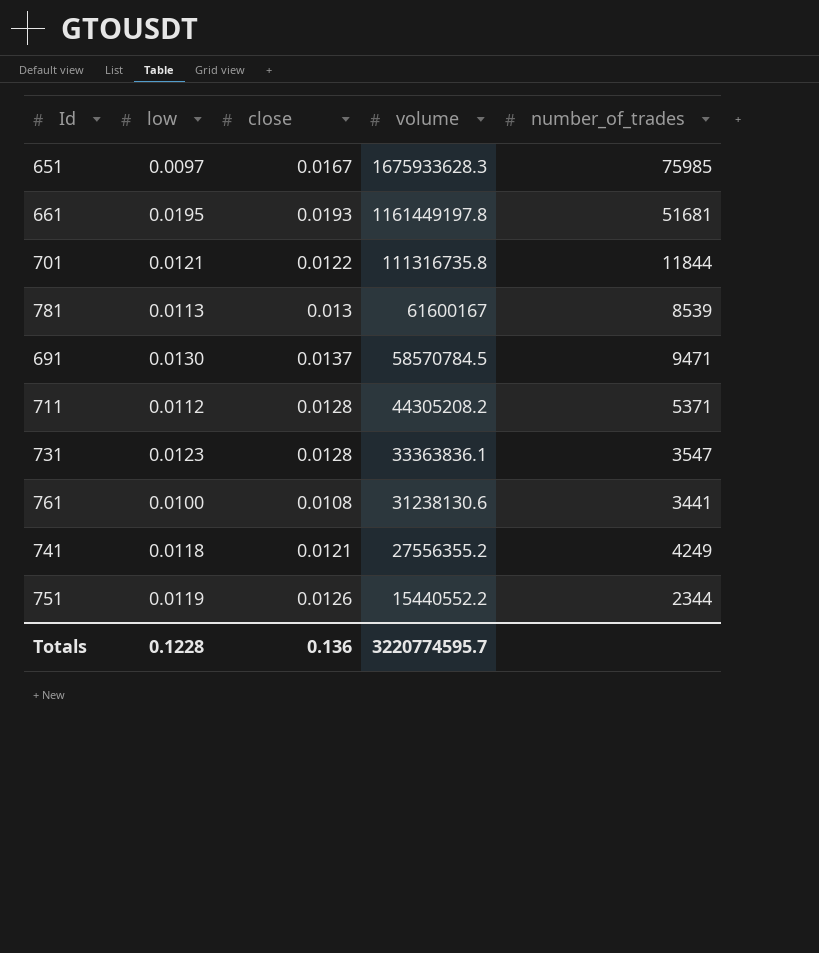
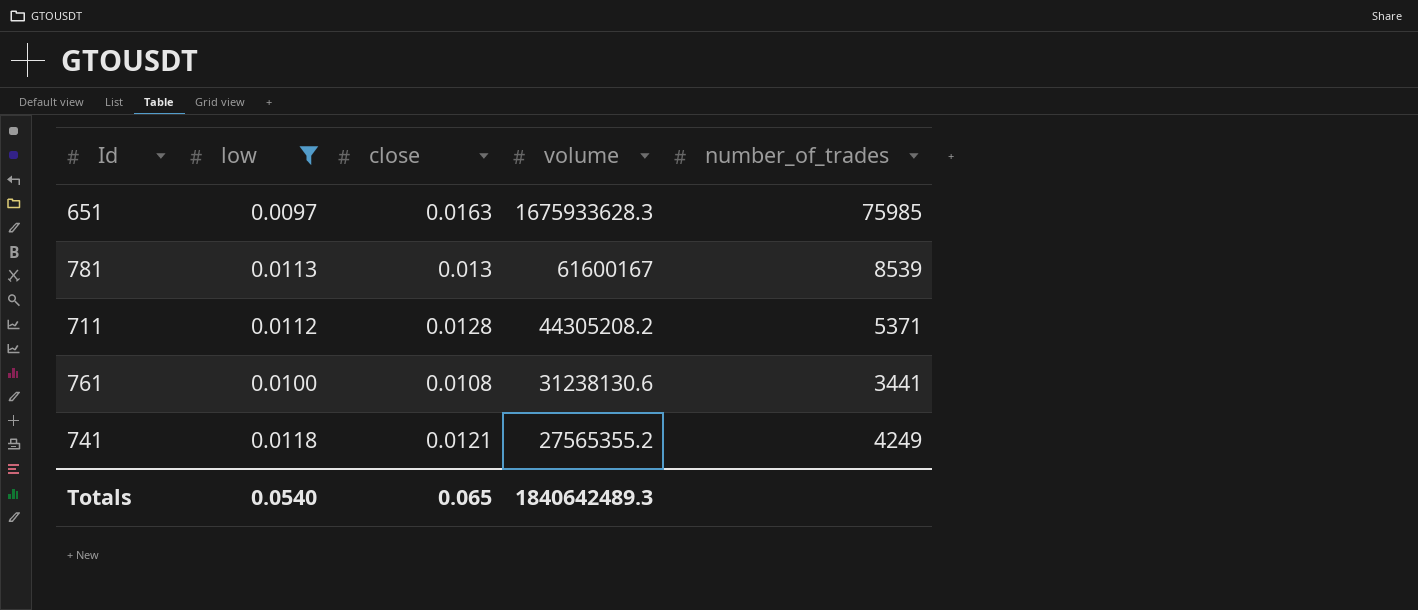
filter: none -> low <= 0.0118
651 | close: 0.0167 -> 0.0163
741 | volume: 27556355.2 -> 27565355.2
Totals | low: 0.1228 -> 0.0540
Totals | close: 0.136 -> 0.065
Totals | volume: 3220774595.7 -> 1840642489.3

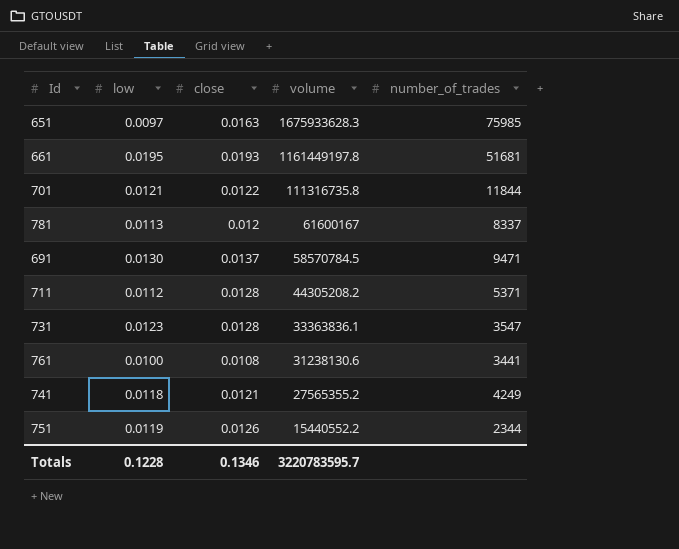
filter: low <= 0.0118 -> none
781 | close: 0.013 -> 0.012
781 | number_of_trades: 8539 -> 8337
Totals | low: 0.0540 -> 0.1228
Totals | close: 0.065 -> 0.1346
Totals | volume: 1840642489.3 -> 3220783595.7

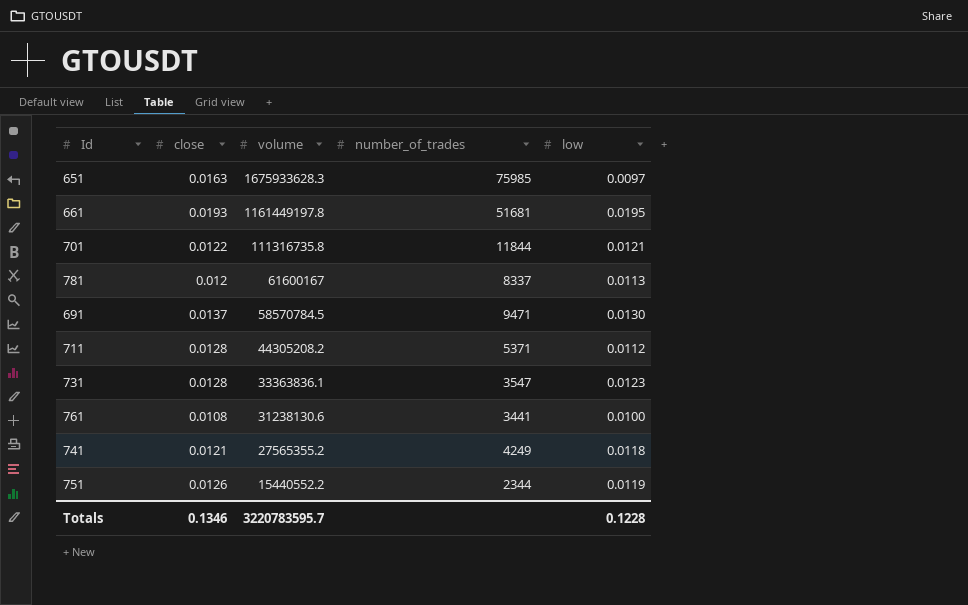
column low | position: 2 -> 5

